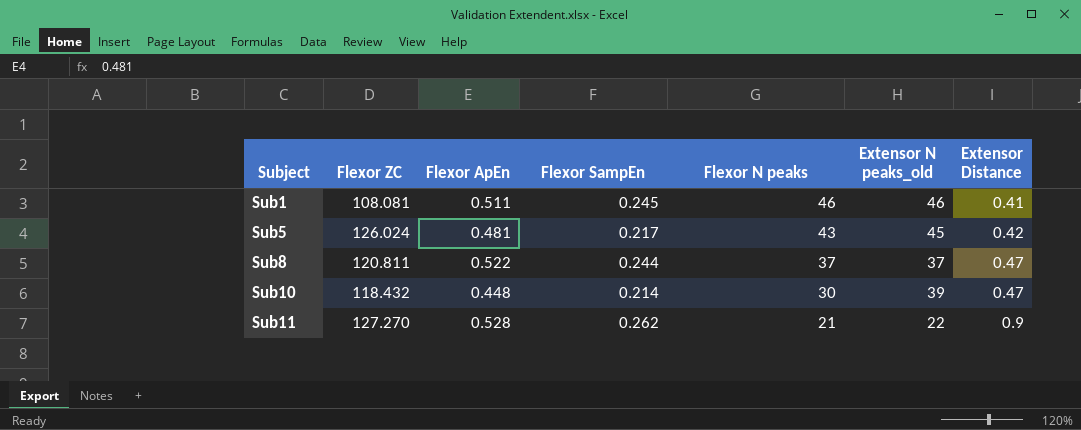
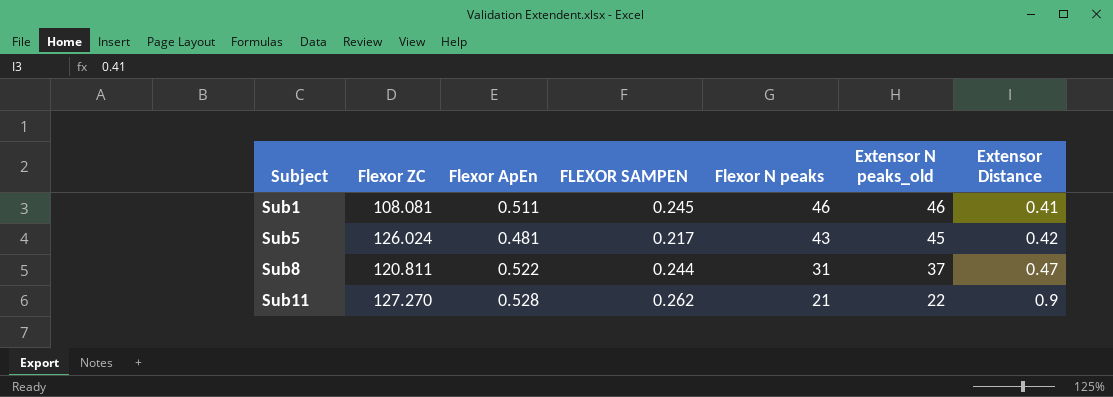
column name: Flexor SampEn -> FLEXOR SAMPEN
row Sub10: 118.432 | 0.448 | 0.214 | 30 | 39 | 0.47 -> none
Sub8 | Flexor N peaks: 37 -> 31

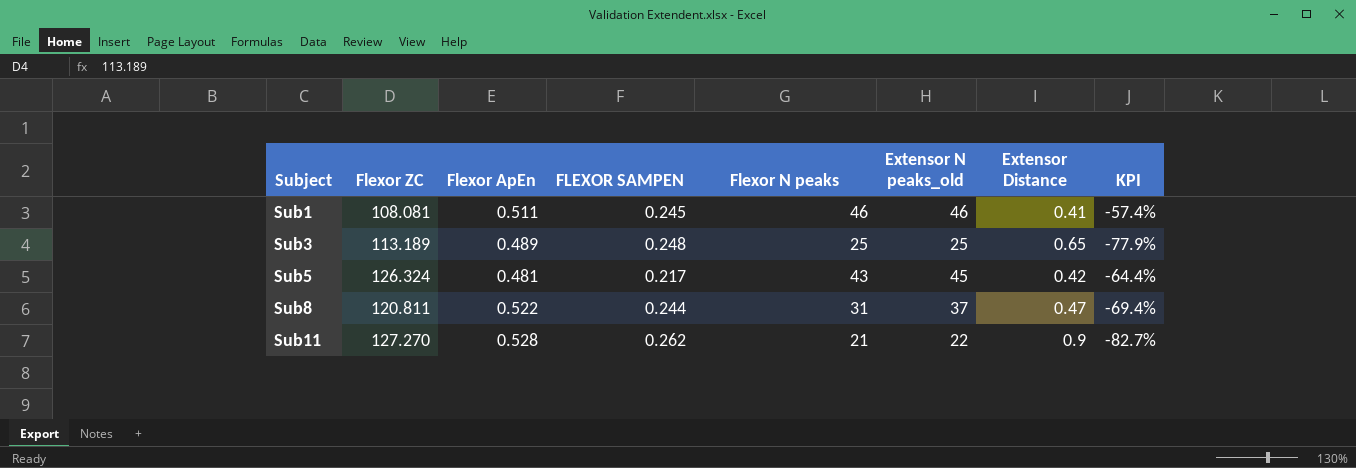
column KPI | formula: none -> ([Extensor N peaks_old] - [Flexor ZC]) / [Flexor ZC]
row Sub3: none -> 113.189 | 0.489 | 0.248 | 25 | 25 | 0.65 | -77.9%
Sub5 | Flexor ZC: 126.024 -> 126.324

